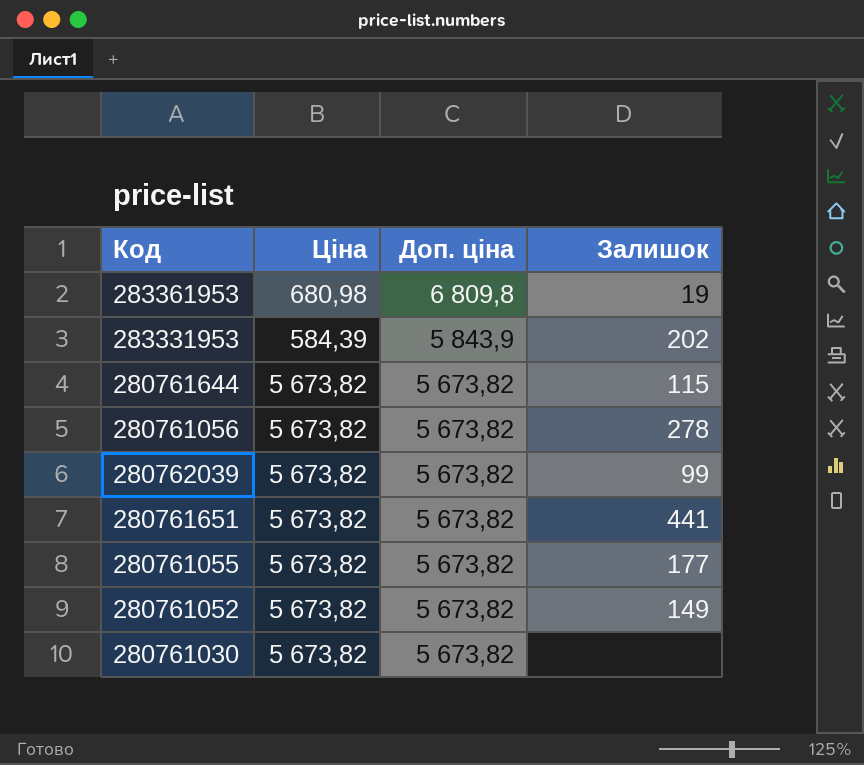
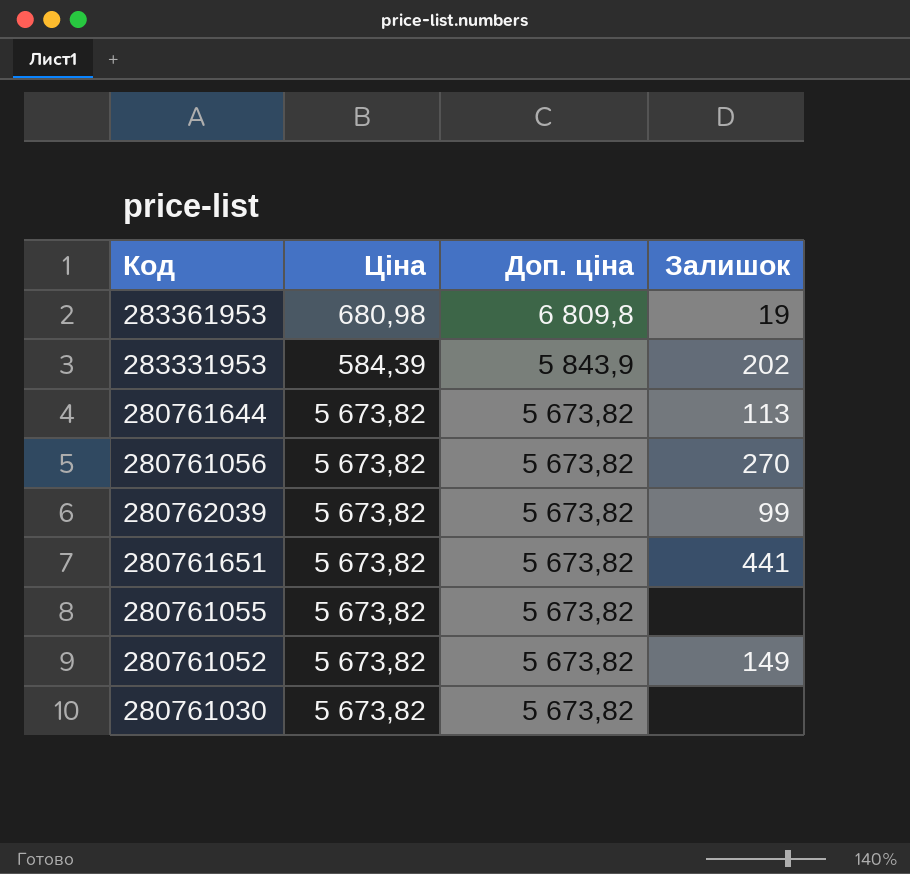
280761644 | Залишок: 115 -> 113
280761056 | Залишок: 278 -> 270
280761055 | Залишок: 177 -> none

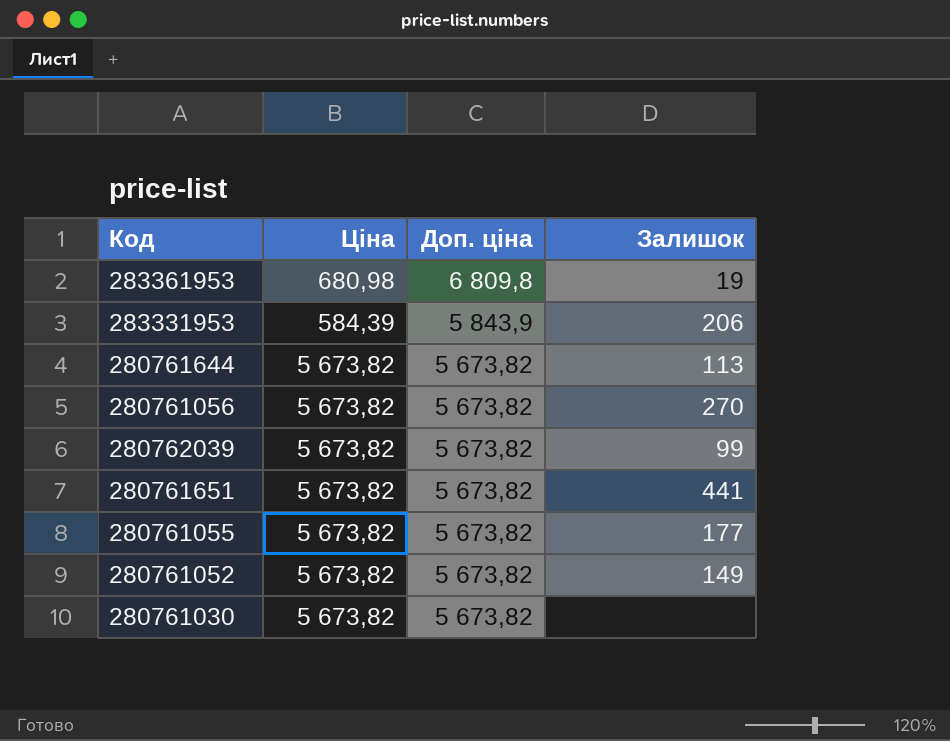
283331953 | Залишок: 202 -> 206
280761055 | Залишок: none -> 177

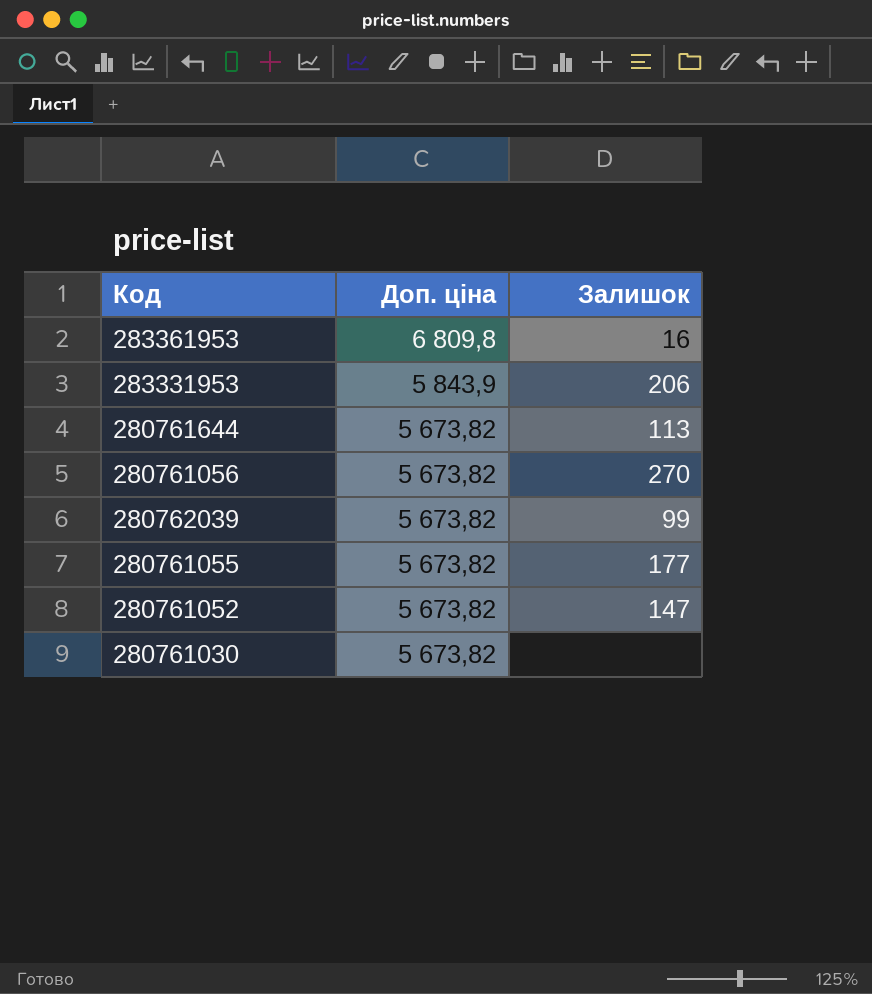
column Ціна | position: 2 -> none
row 280761651: 5 673,82 | 5 673,82 | 441 -> none
283361953 | Залишок: 19 -> 16
280761052 | Залишок: 149 -> 147

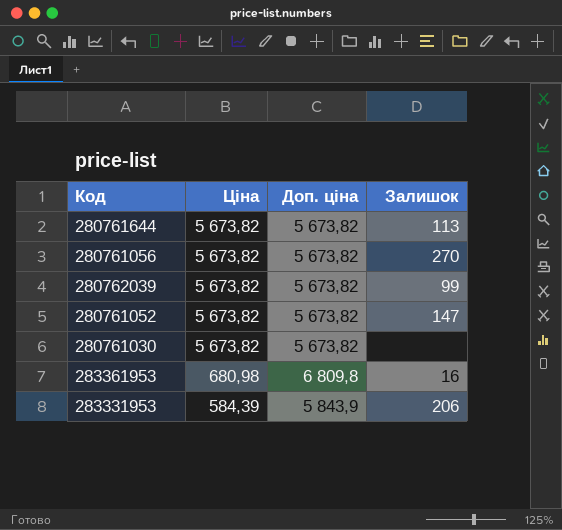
row order: Доп. ціна descending -> Ціна descending
column Ціна | position: none -> 2
row 280761055: 5 673,82 | 177 -> none

